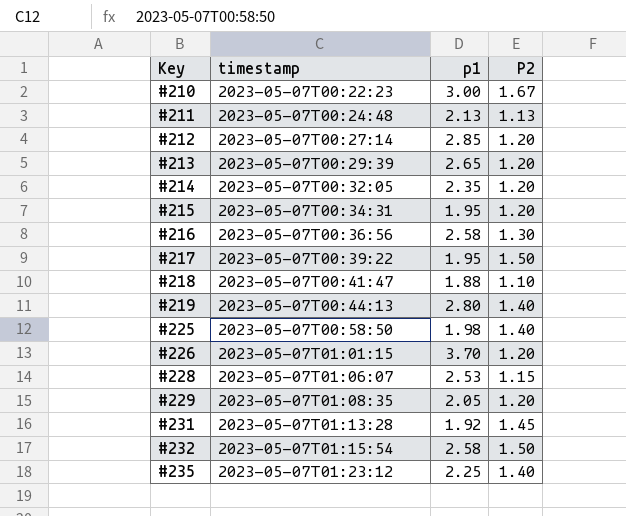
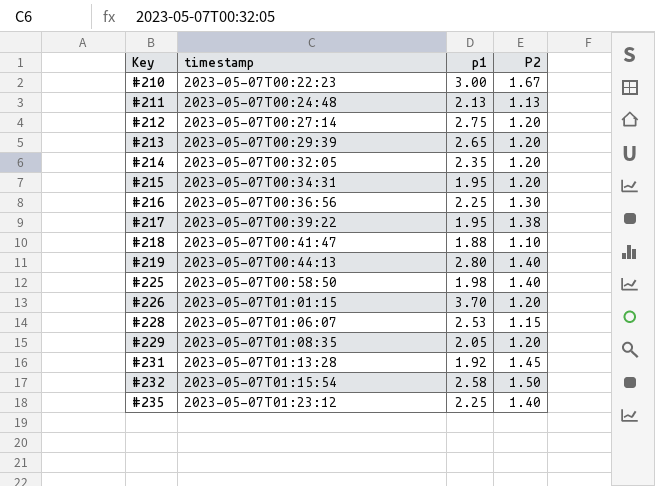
#212 | p1: 2.85 -> 2.75
#216 | p1: 2.58 -> 2.25
#217 | P2: 1.50 -> 1.38

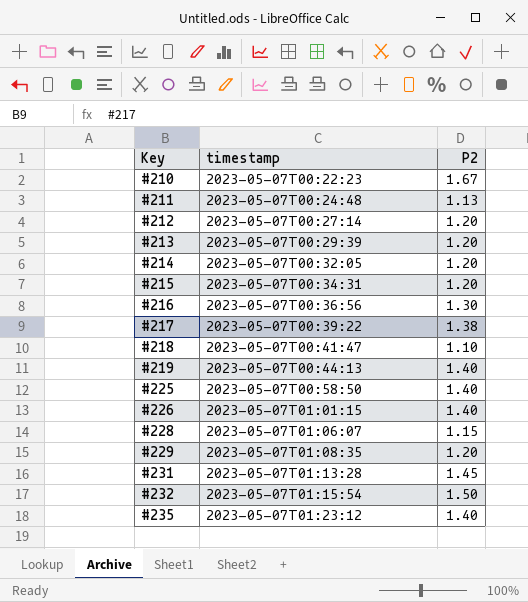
column p1 | position: 3 -> none
#226 | P2: 1.20 -> 1.40

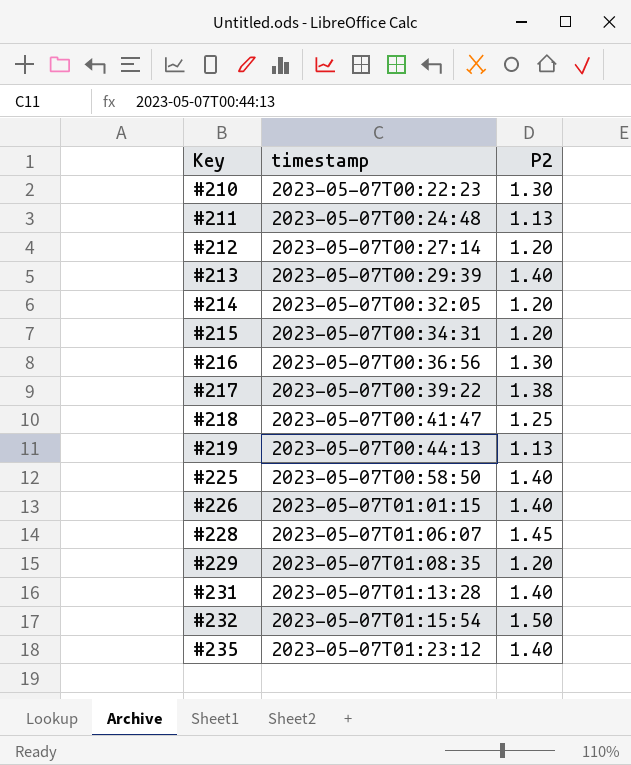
#210 | P2: 1.67 -> 1.30
#213 | P2: 1.20 -> 1.40
#218 | P2: 1.10 -> 1.25
#219 | P2: 1.40 -> 1.13
#228 | P2: 1.15 -> 1.45
#231 | P2: 1.45 -> 1.40

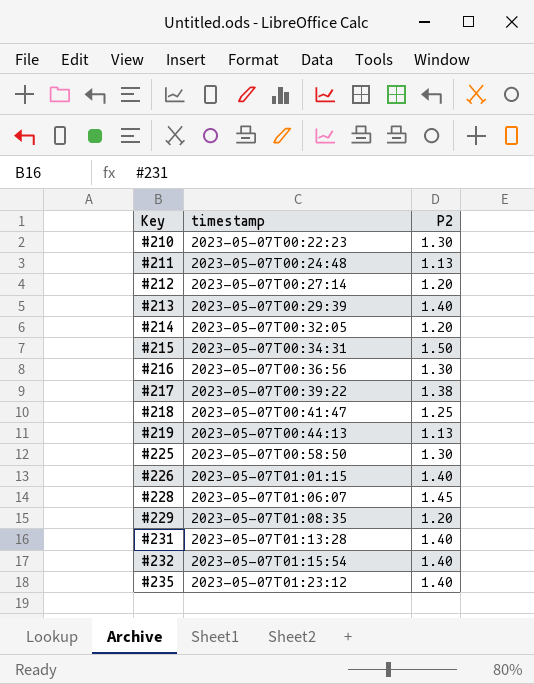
#215 | P2: 1.20 -> 1.50
#225 | P2: 1.40 -> 1.30
#232 | P2: 1.50 -> 1.40

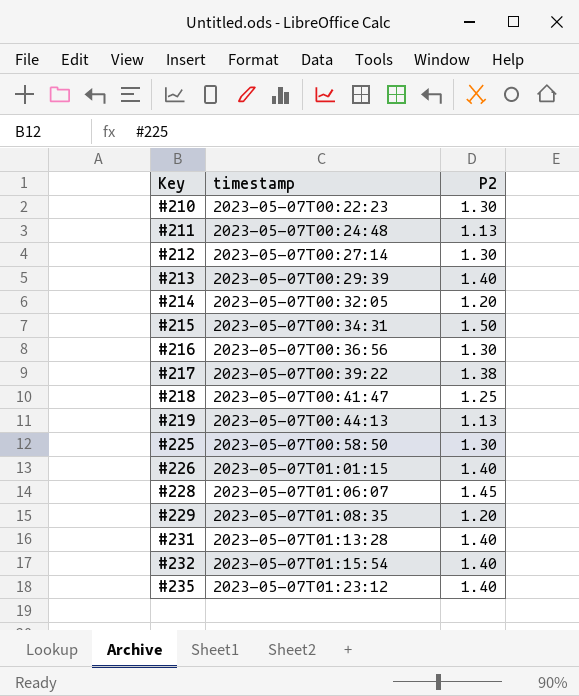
#212 | P2: 1.20 -> 1.30

